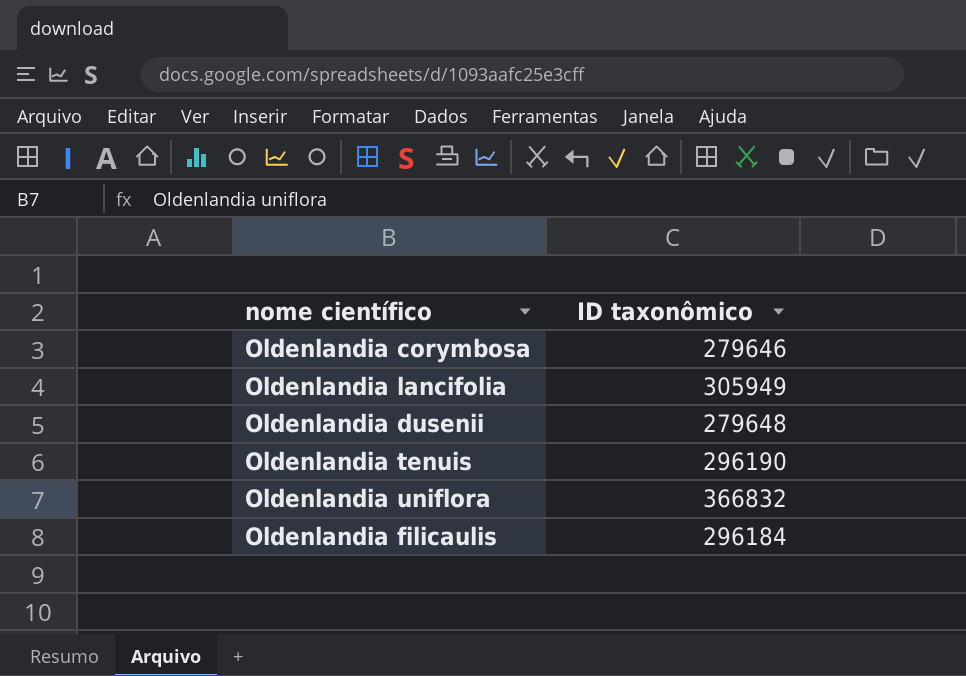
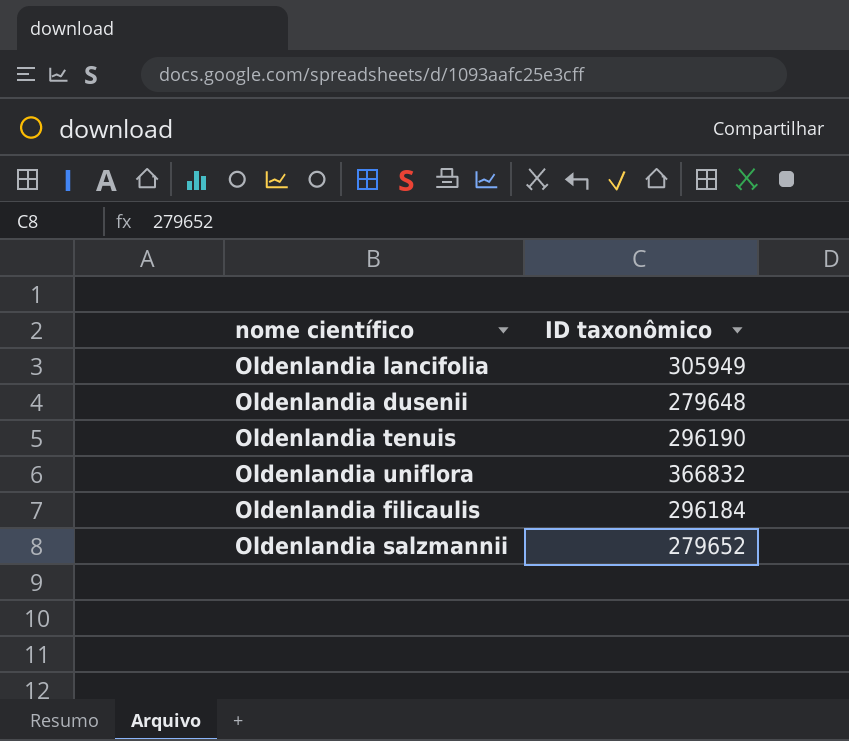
row Oldenlandia corymbosa: 279646 -> none
row Oldenlandia salzmannii: none -> 279652

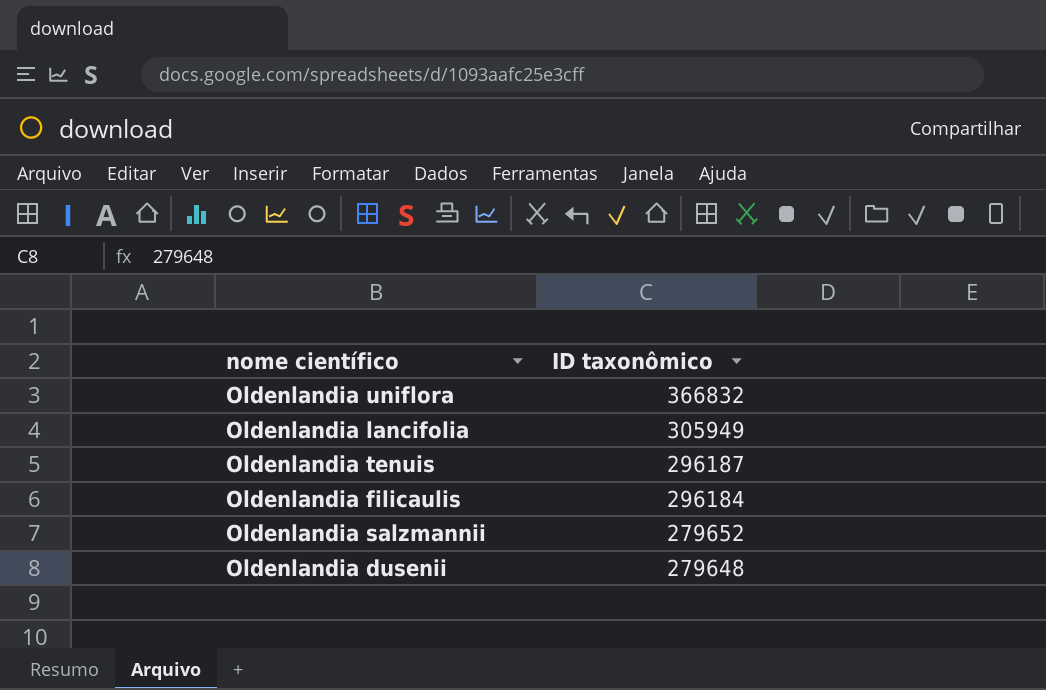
row order: none -> ID taxonômico descending
Oldenlandia tenuis | ID taxonômico: 296190 -> 296187

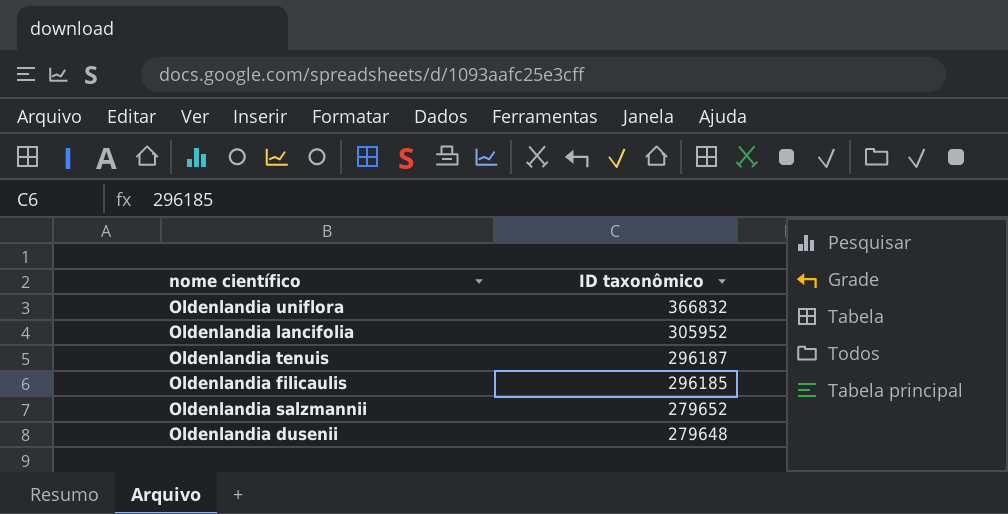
Oldenlandia lancifolia | ID taxonômico: 305949 -> 305952
Oldenlandia filicaulis | ID taxonômico: 296184 -> 296185

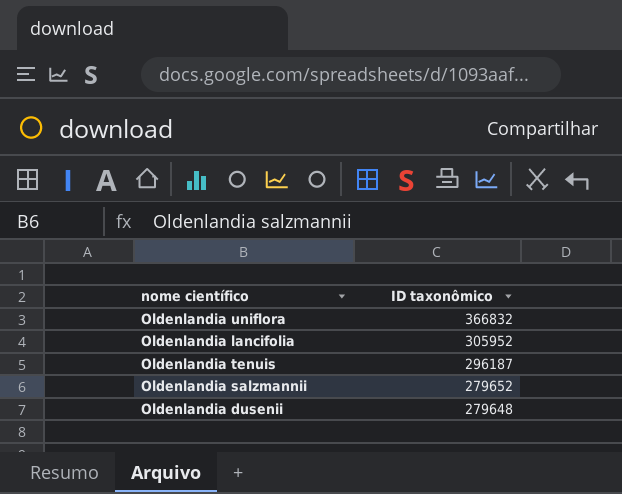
row Oldenlandia filicaulis: 296185 -> none

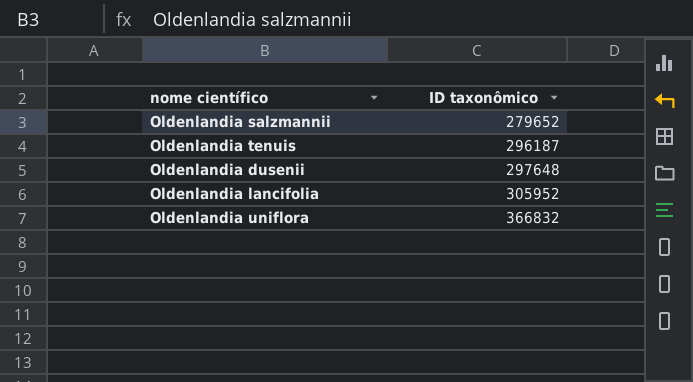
row order: ID taxonômico descending -> ID taxonômico ascending
Oldenlandia dusenii | ID taxonômico: 279648 -> 297648

